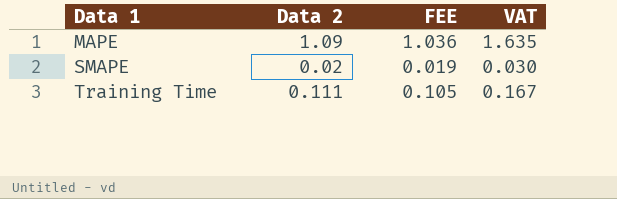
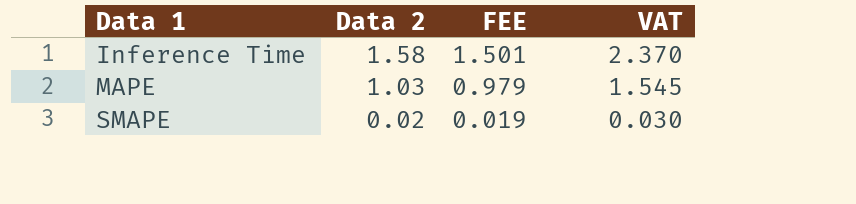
row Training Time: 0.111 | 0.105 | 0.167 -> none
row Inference Time: none -> 1.58 | 1.501 | 2.370
MAPE | Data 2: 1.09 -> 1.03
MAPE | FEE: 1.036 -> 0.979
MAPE | VAT: 1.635 -> 1.545

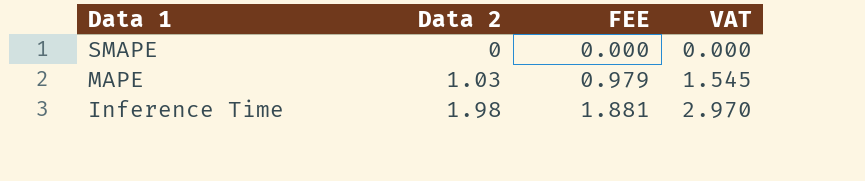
row order: Data 1 ascending -> Data 1 descending
SMAPE | Data 2: 0.02 -> 0
SMAPE | FEE: 0.019 -> 0.000
SMAPE | VAT: 0.030 -> 0.000
Inference Time | Data 2: 1.58 -> 1.98
Inference Time | FEE: 1.501 -> 1.881
Inference Time | VAT: 2.370 -> 2.970

